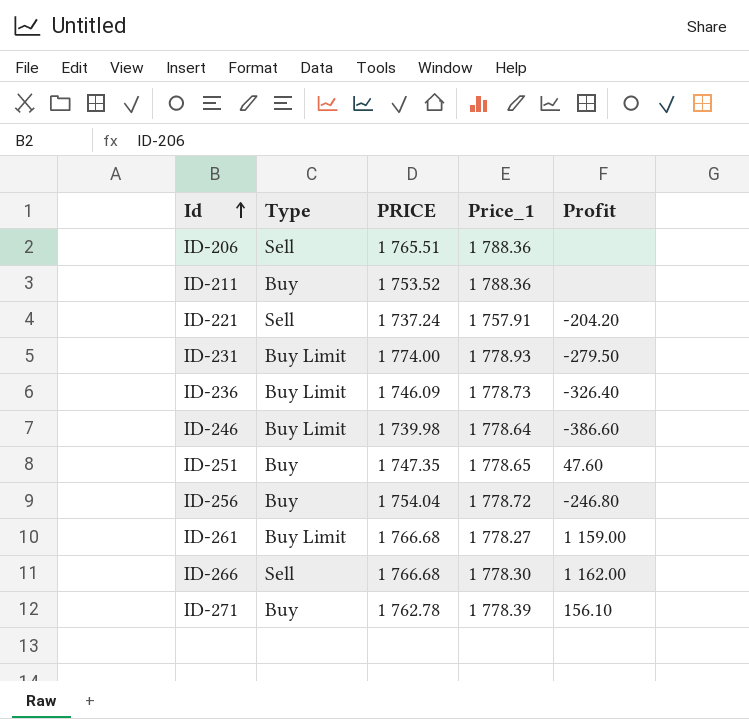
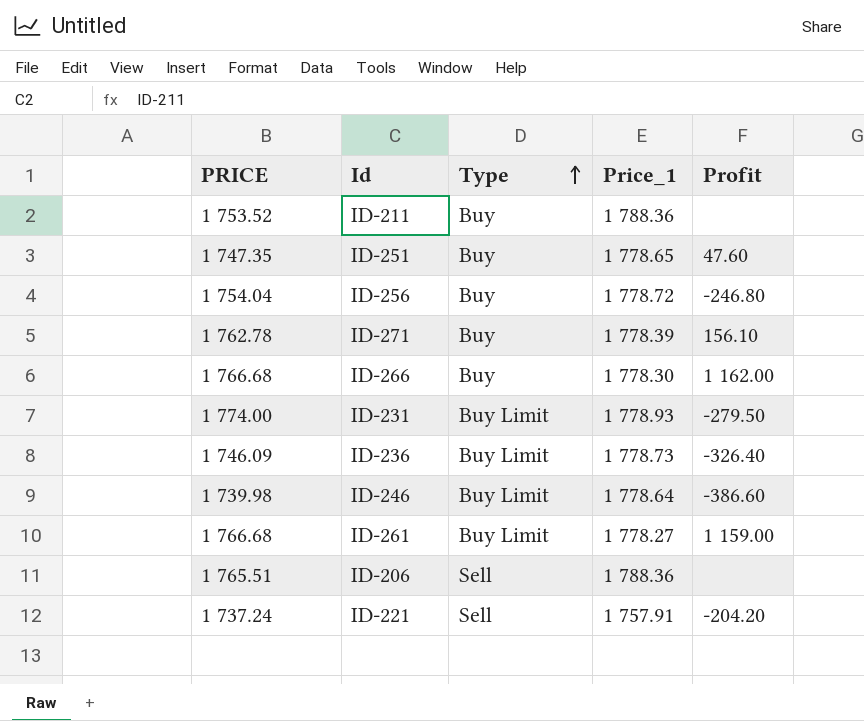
row order: Id ascending -> Type ascending
column PRICE | position: 3 -> 1
ID-266 | Type: Sell -> Buy

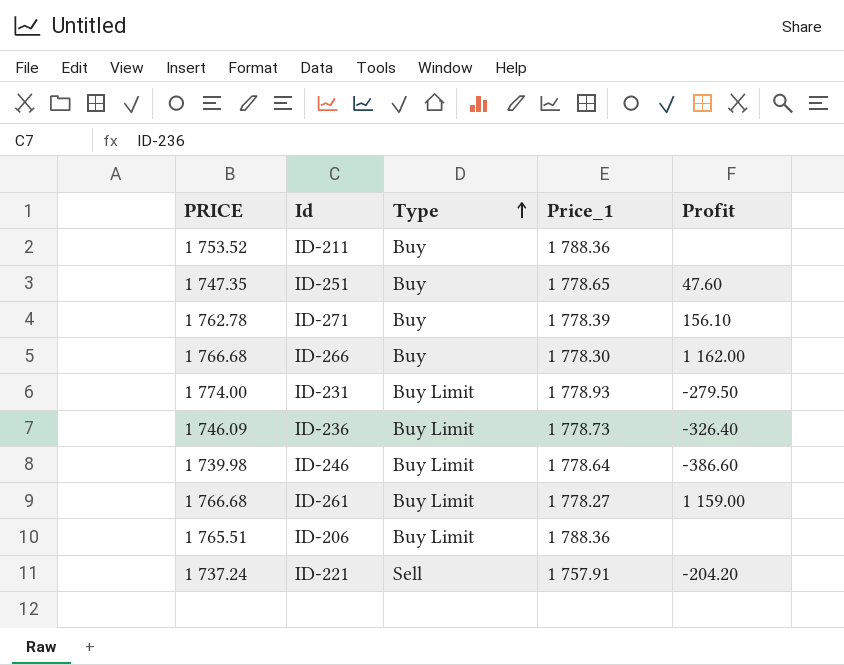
row ID-256: 1 754.04 | Buy | 1 778.72 | -246.80 -> none
ID-206 | Type: Sell -> Buy Limit

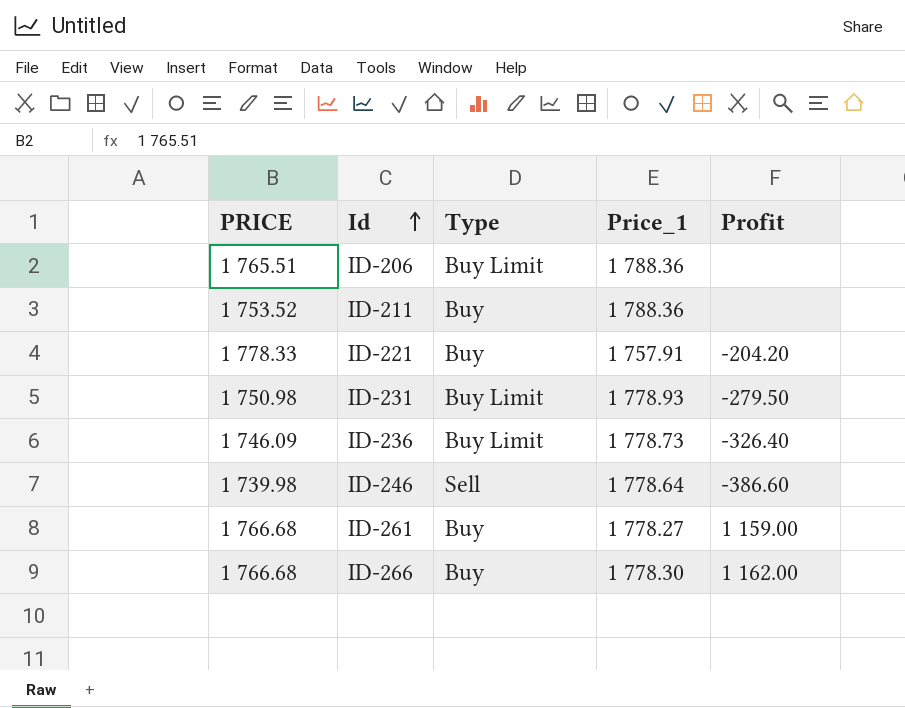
row order: Type ascending -> Id ascending
row ID-251: 1 747.35 | Buy | 1 778.65 | 47.60 -> none
row ID-271: 1 762.78 | Buy | 1 778.39 | 156.10 -> none
ID-221 | PRICE: 1 737.24 -> 1 778.33
ID-221 | Type: Sell -> Buy
ID-231 | PRICE: 1 774.00 -> 1 750.98
ID-246 | Type: Buy Limit -> Sell
ID-261 | Type: Buy Limit -> Buy

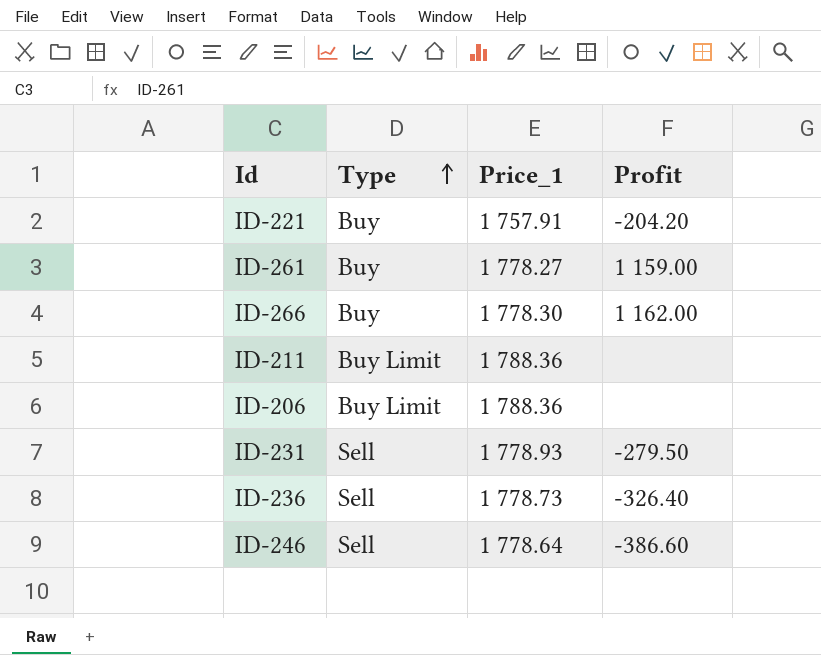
row order: Id ascending -> Type ascending
column PRICE | position: 1 -> none
ID-211 | Type: Buy -> Buy Limit
ID-231 | Type: Buy Limit -> Sell
ID-236 | Type: Buy Limit -> Sell

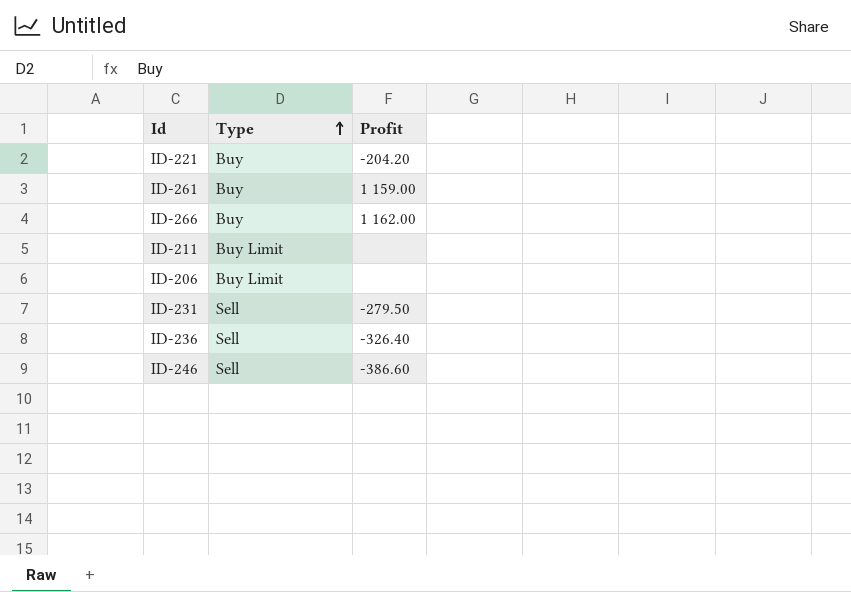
column Price_1 | position: 3 -> none

